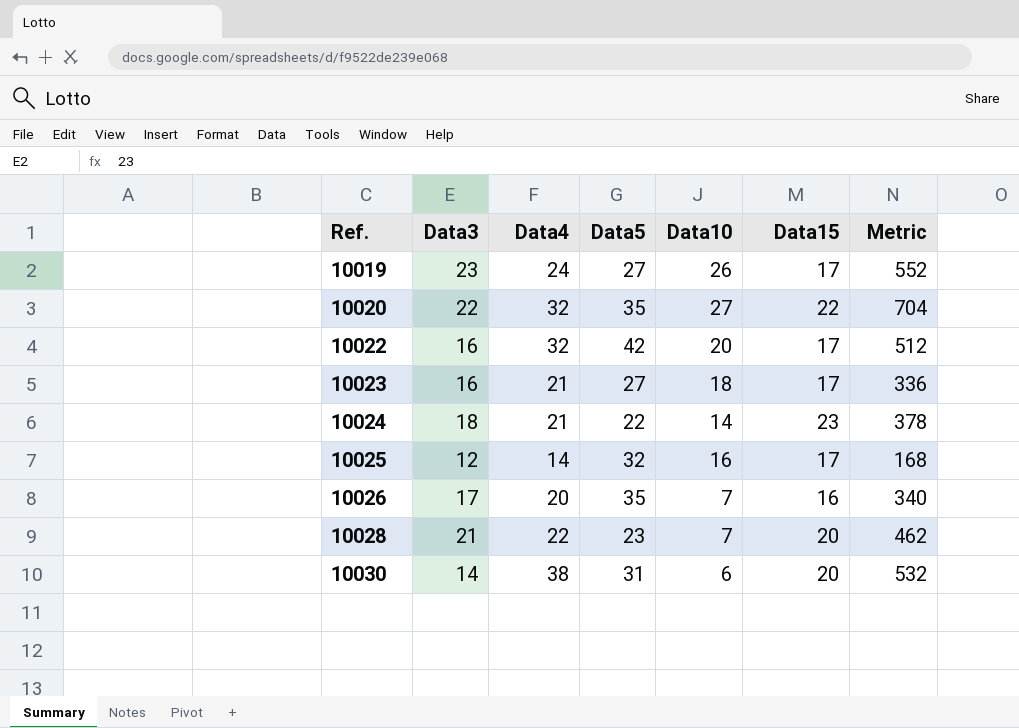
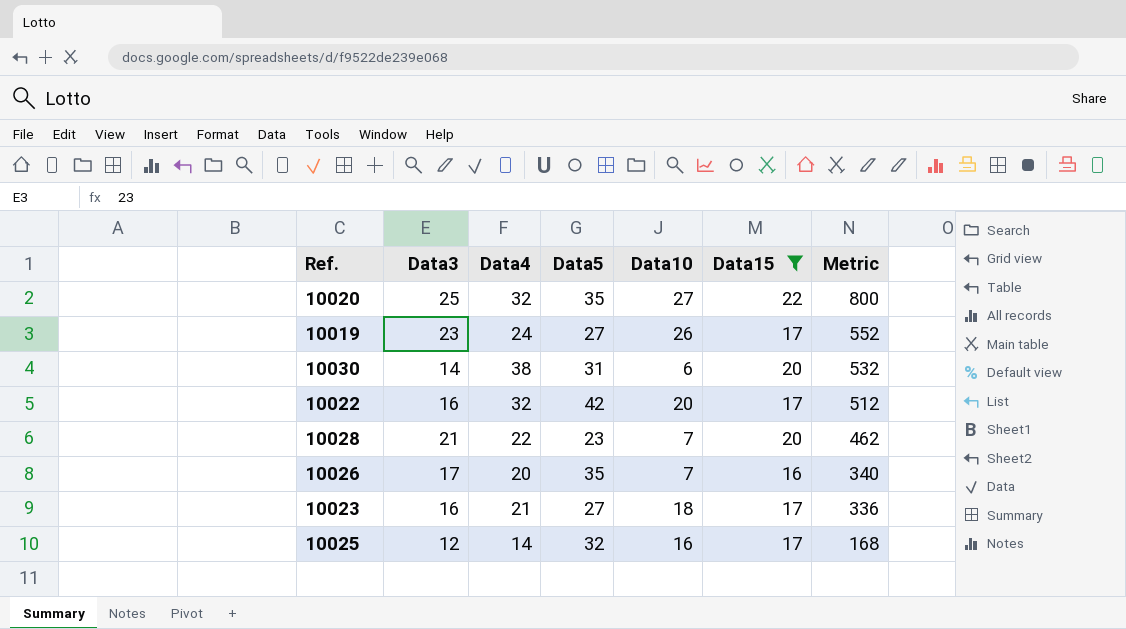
filter: none -> Data15 != 23
row order: Ref. ascending -> Metric descending
10020 | Data3: 22 -> 25
10020 | Metric: 704 -> 800

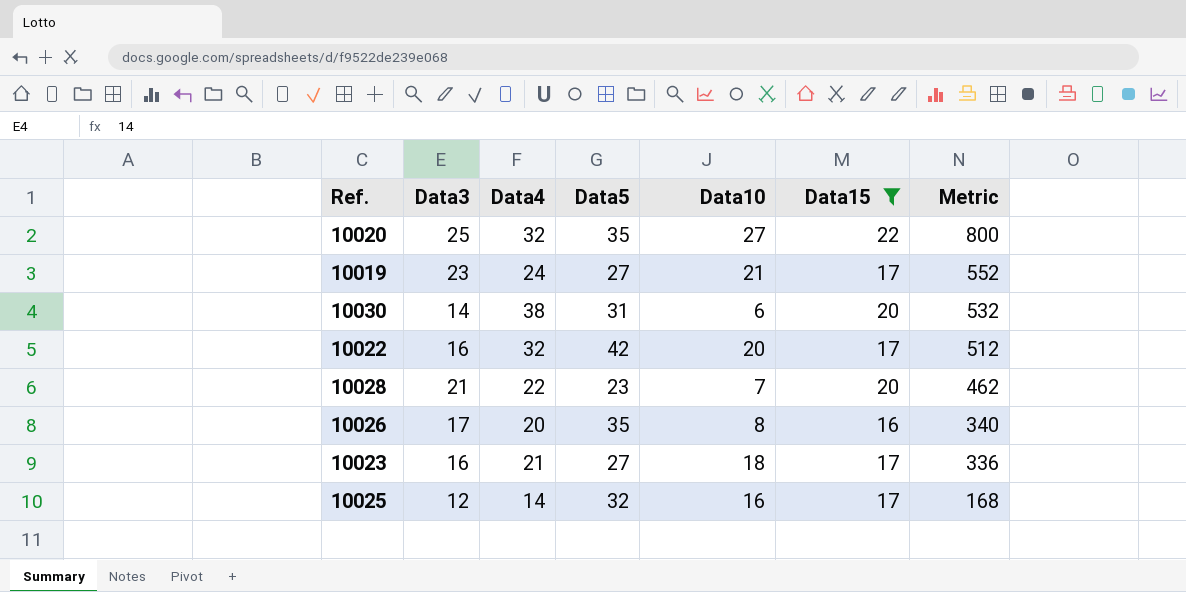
10019 | Data10: 26 -> 21
10026 | Data10: 7 -> 8

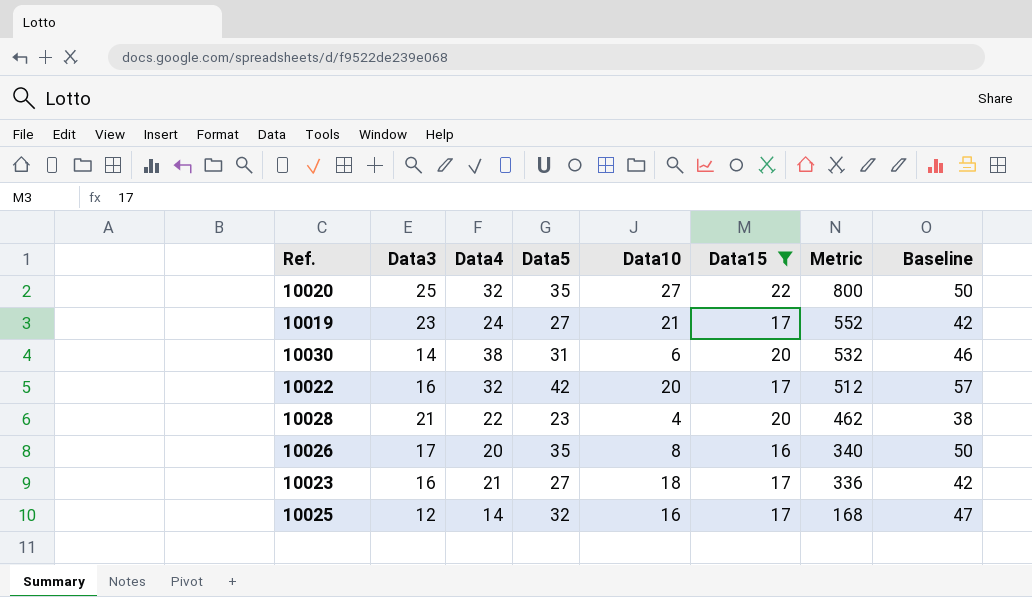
column Baseline | formula: none -> [Data5] + 15
10028 | Data10: 7 -> 4

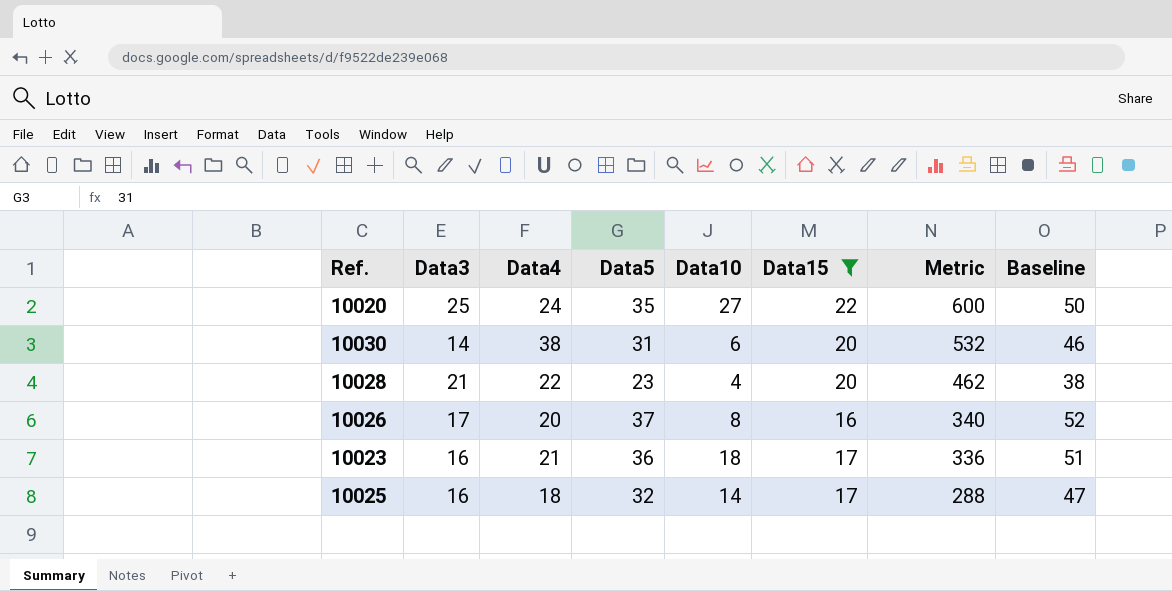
row 10019: 23 | 24 | 27 | 21 | 17 | 552 | 42 -> none
row 10022: 16 | 32 | 42 | 20 | 17 | 512 | 57 -> none
10020 | Data4: 32 -> 24
10020 | Metric: 800 -> 600
10026 | Data5: 35 -> 37
10026 | Baseline: 50 -> 52
10023 | Data5: 27 -> 36
10023 | Baseline: 42 -> 51
10025 | Data3: 12 -> 16
10025 | Data4: 14 -> 18
10025 | Data10: 16 -> 14
10025 | Metric: 168 -> 288

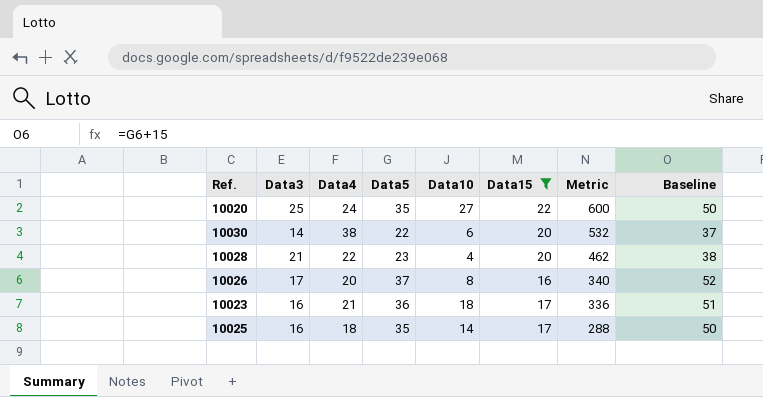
10030 | Data5: 31 -> 22
10030 | Baseline: 46 -> 37
10025 | Data5: 32 -> 35
10025 | Baseline: 47 -> 50

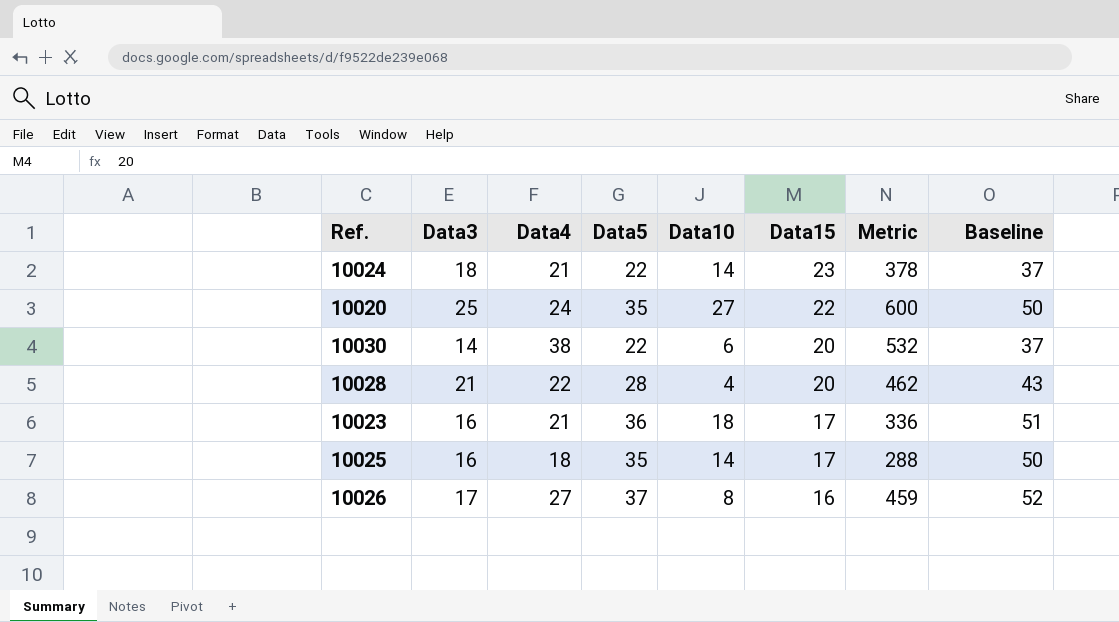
filter: Data15 != 23 -> none
row order: Metric descending -> Data15 descending
10028 | Data5: 23 -> 28
10028 | Baseline: 38 -> 43
10026 | Data4: 20 -> 27
10026 | Metric: 340 -> 459

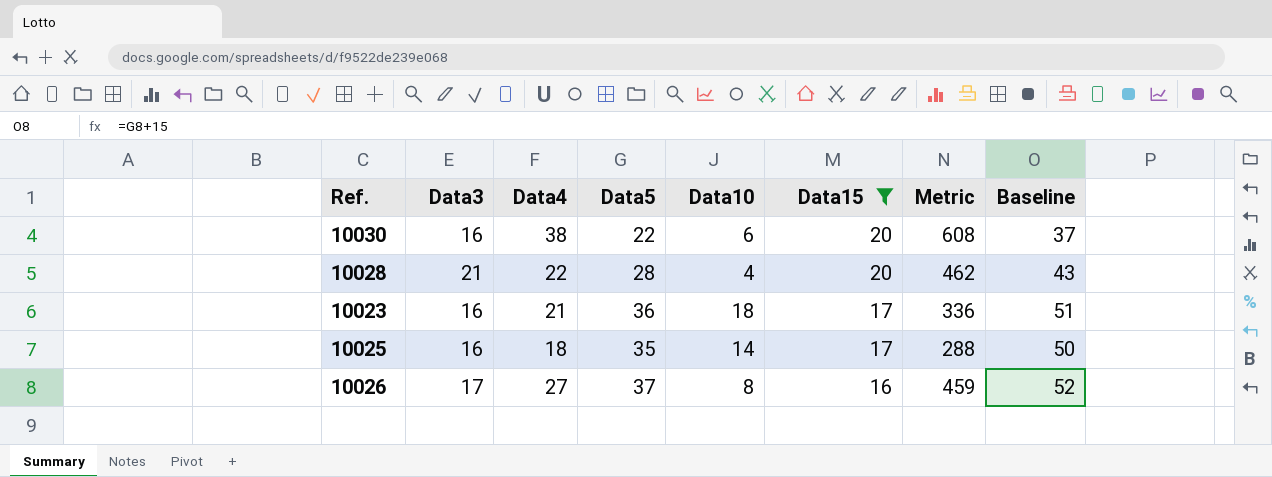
filter: none -> Data15 <= 20
10030 | Data3: 14 -> 16
10030 | Metric: 532 -> 608

